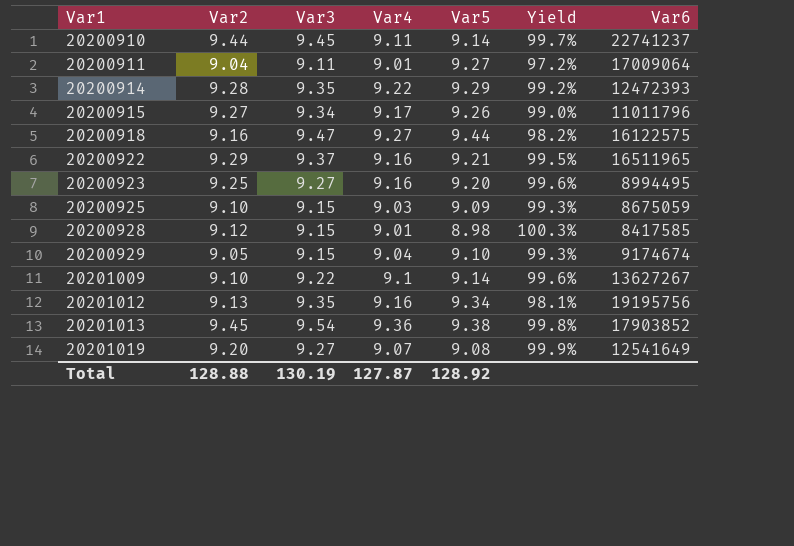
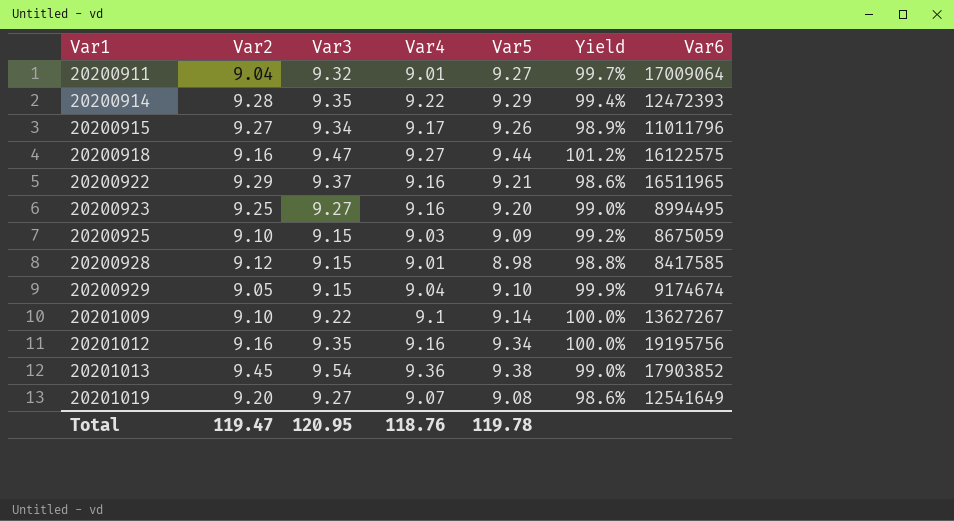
column Yield | formula: [Var4] / [Var5] -> [Var4] / [Var2]
row 20200910: 9.44 | 9.45 | 9.11 | 9.14 | 99.7% | 22741237 -> none
20200911 | Var3: 9.11 -> 9.32
20201012 | Var2: 9.13 -> 9.16
Total | Var2: 128.88 -> 119.47
Total | Var3: 130.19 -> 120.95
Total | Var4: 127.87 -> 118.76
Total | Var5: 128.92 -> 119.78

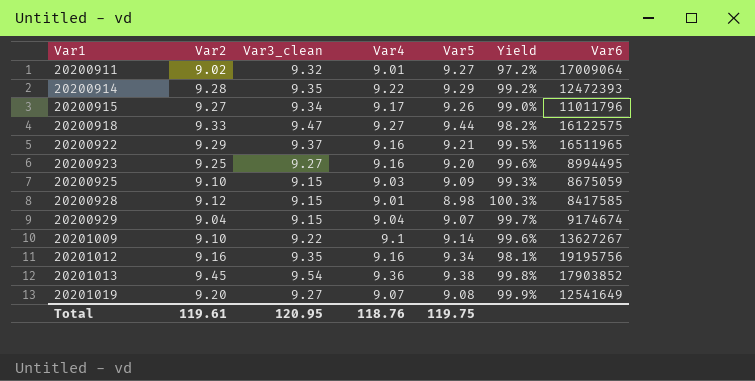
column name: Var3 -> Var3_clean
column Yield | formula: [Var4] / [Var2] -> [Var4] / [Var5]
20200911 | Var2: 9.04 -> 9.02
20200918 | Var2: 9.16 -> 9.33
20200929 | Var2: 9.05 -> 9.04
20200929 | Var5: 9.10 -> 9.07
Total | Var2: 119.47 -> 119.61
Total | Var5: 119.78 -> 119.75

